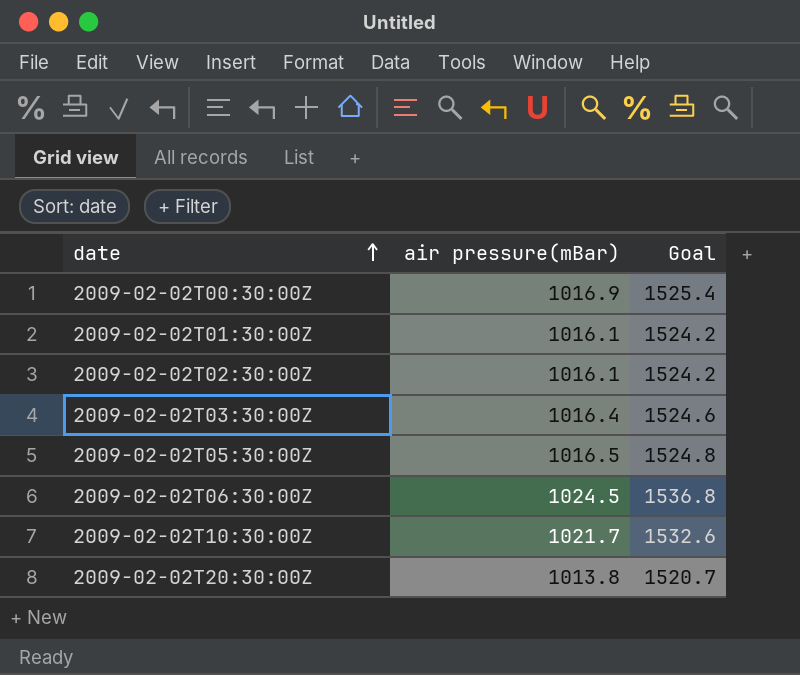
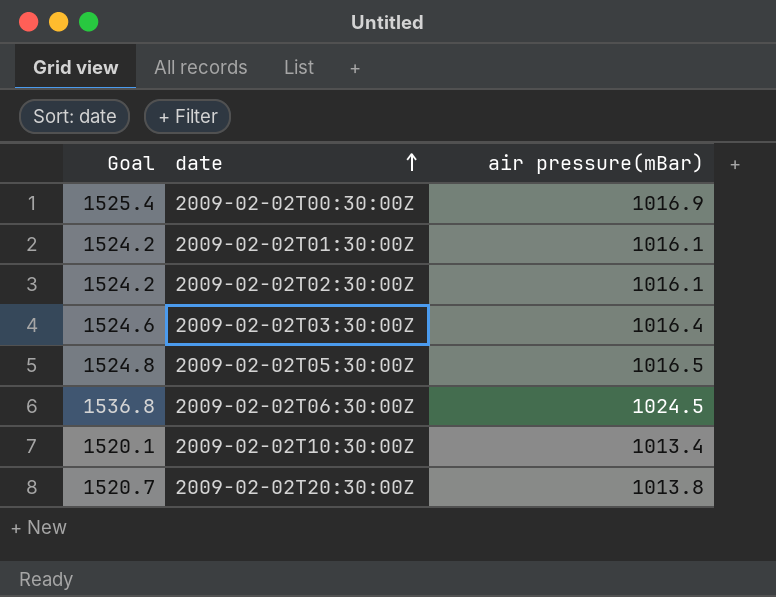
column Goal | position: 3 -> 1
2009-02-02T10:30:00Z | Goal: 1532.6 -> 1520.1
2009-02-02T10:30:00Z | air pressure(mBar): 1021.7 -> 1013.4

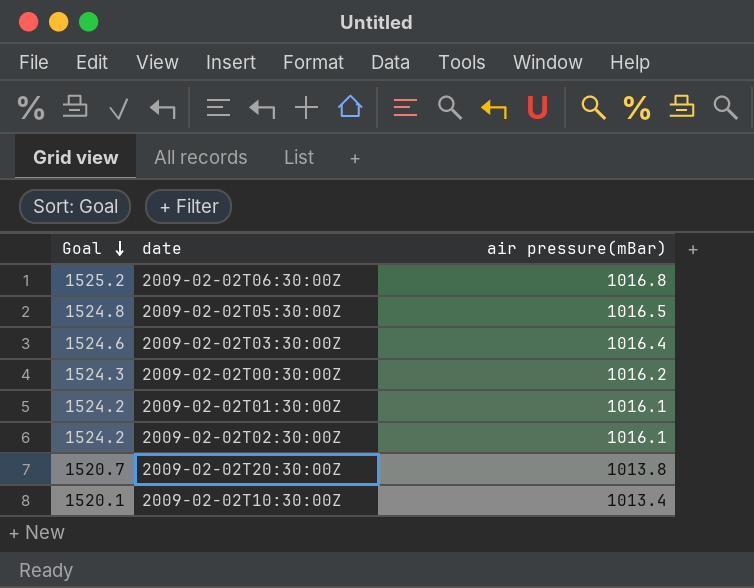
row order: date ascending -> Goal descending
2009-02-02T06:30:00Z | Goal: 1536.8 -> 1525.2
2009-02-02T06:30:00Z | air pressure(mBar): 1024.5 -> 1016.8
2009-02-02T00:30:00Z | Goal: 1525.4 -> 1524.3
2009-02-02T00:30:00Z | air pressure(mBar): 1016.9 -> 1016.2

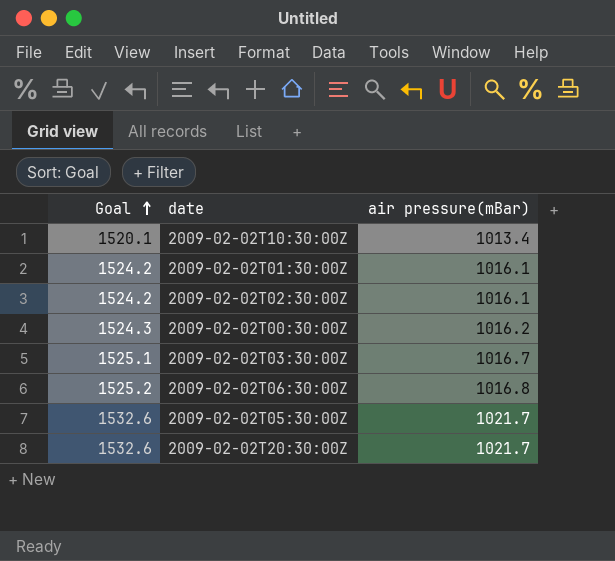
row order: Goal descending -> Goal ascending
2009-02-02T03:30:00Z | Goal: 1524.6 -> 1525.1
2009-02-02T03:30:00Z | air pressure(mBar): 1016.4 -> 1016.7
2009-02-02T05:30:00Z | Goal: 1524.8 -> 1532.6
2009-02-02T05:30:00Z | air pressure(mBar): 1016.5 -> 1021.7
2009-02-02T20:30:00Z | Goal: 1520.7 -> 1532.6
2009-02-02T20:30:00Z | air pressure(mBar): 1013.8 -> 1021.7

